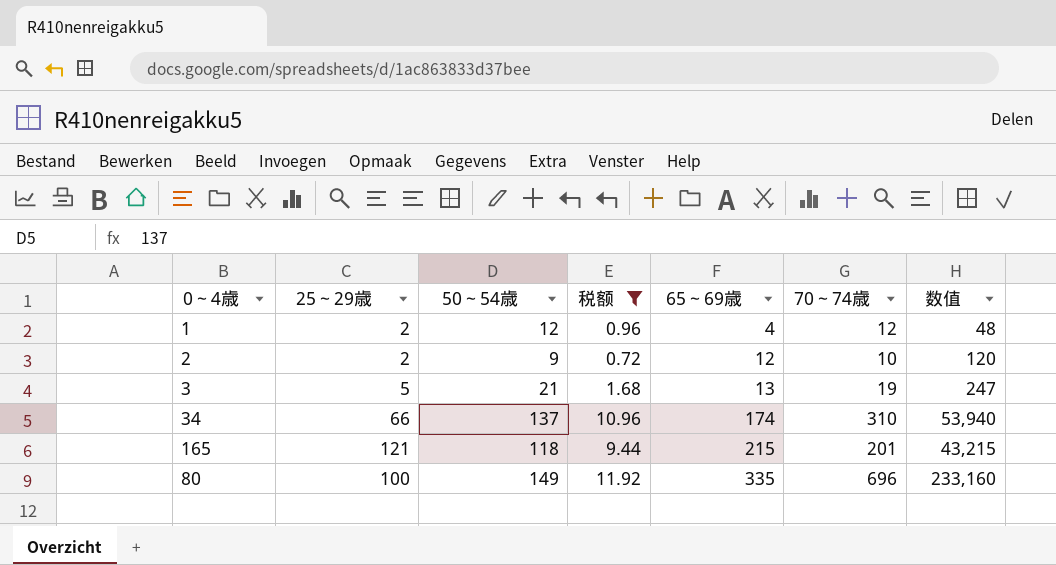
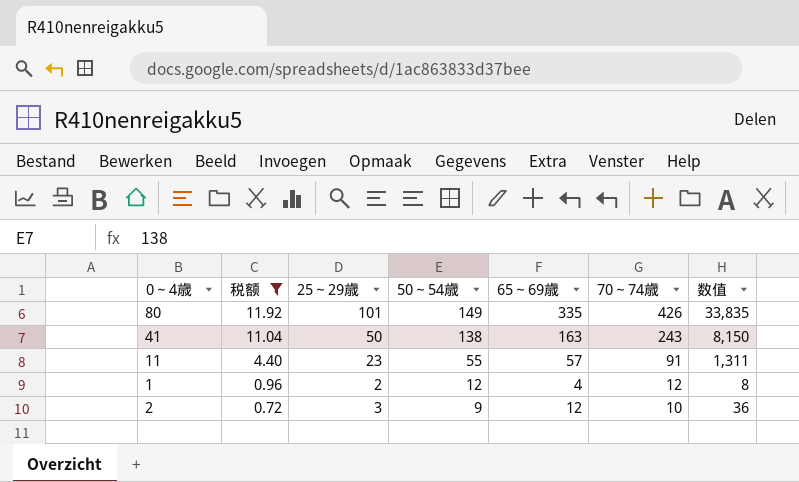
row order: 65～69歳 ascending -> 税额 descending
column 税额 | position: 4 -> 2
column 数值 | formula: [65～69歳] * [70～74歳] -> [25～29歳] * [65～69歳]
row 3: 5 | 21 | 1.68 | 13 | 19 | 247 -> none
row 34: 66 | 137 | 10.96 | 174 | 310 | 53,940 -> none
row 165: 121 | 118 | 9.44 | 215 | 201 | 43,215 -> none
80 | 25～29歳: 100 -> 101
80 | 70～74歳: 696 -> 426
row 41: none -> 11.04 | 50 | 138 | 163 | 243 | 8,150
row 11: none -> 4.40 | 23 | 55 | 57 | 91 | 1,311
2 | 25～29歳: 2 -> 3

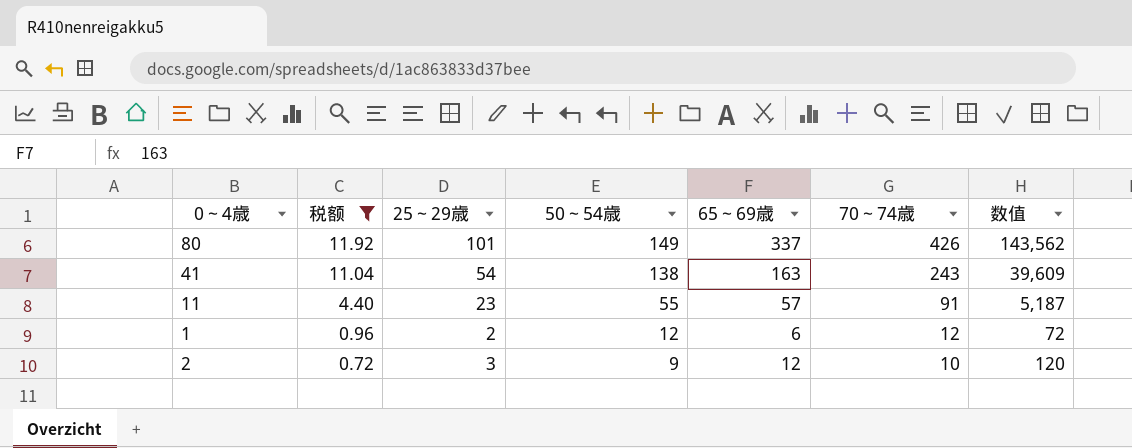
column 数值 | formula: [25～29歳] * [65～69歳] -> [65～69歳] * [70～74歳]
80 | 65～69歳: 335 -> 337
41 | 25～29歳: 50 -> 54
1 | 65～69歳: 4 -> 6

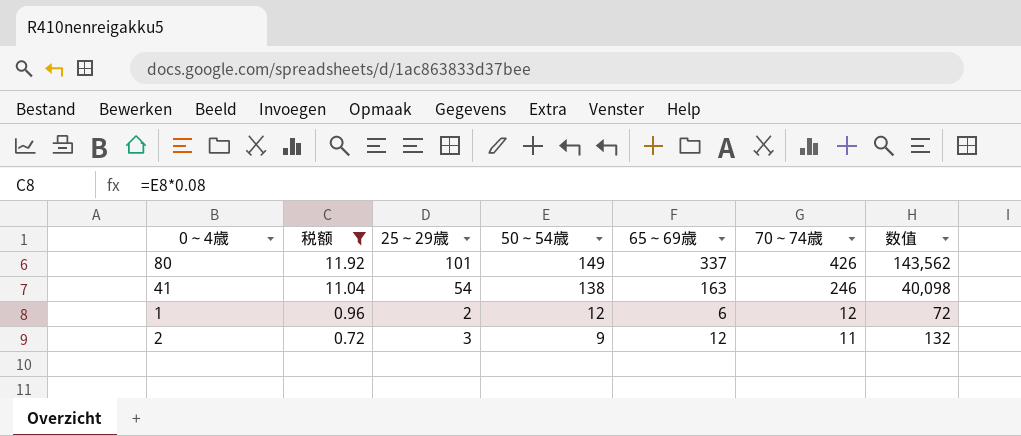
row 11: 4.40 | 23 | 55 | 57 | 91 | 5,187 -> none
41 | 70～74歳: 243 -> 246
41 | 数值: 39,609 -> 40,098
2 | 70～74歳: 10 -> 11
2 | 数值: 120 -> 132

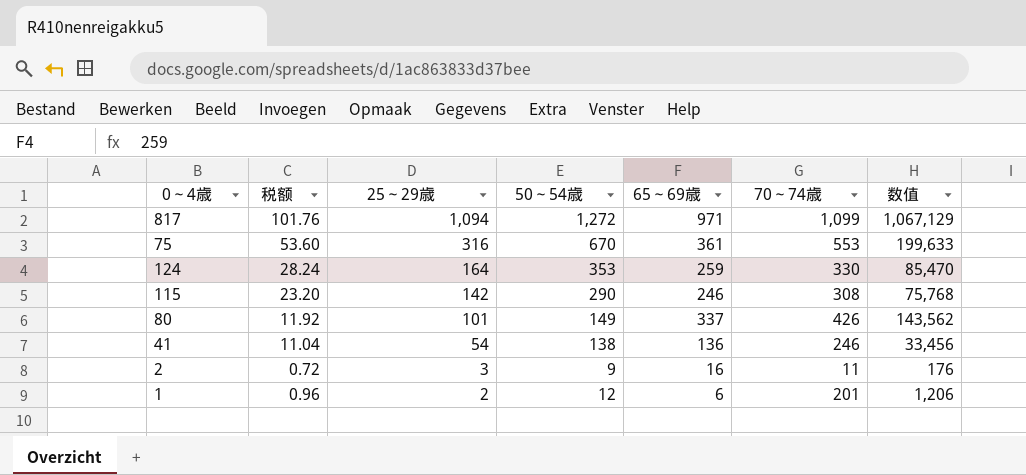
filter: 税额 <= 11.92 -> none
row order: 税额 descending -> 25～29歳 descending
41 | 65～69歳: 163 -> 136
41 | 数值: 40,098 -> 33,456
2 | 65～69歳: 12 -> 16
2 | 数值: 132 -> 176
1 | 70～74歳: 12 -> 201
1 | 数值: 72 -> 1,206

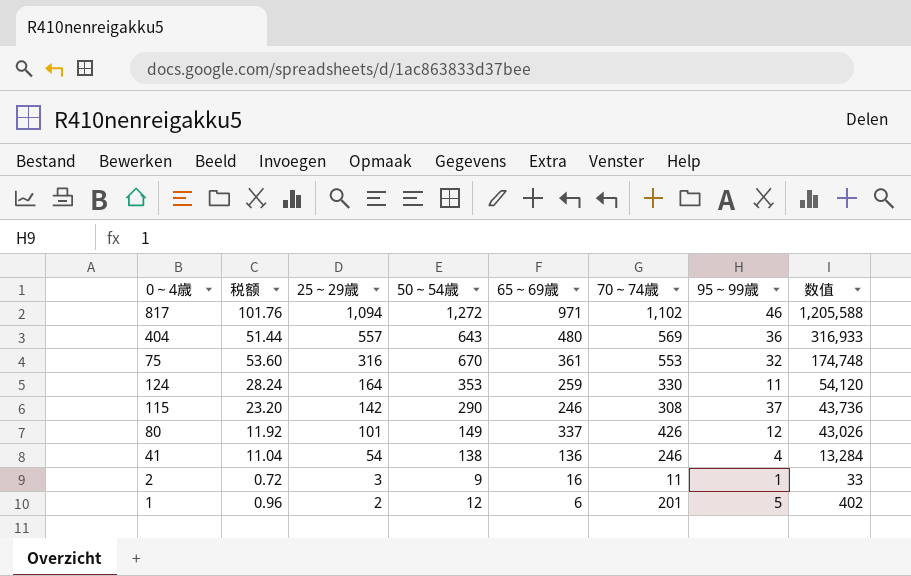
column 95～99歳 | position: none -> 7
column 数值 | formula: [65～69歳] * [70～74歳] -> [25～29歳] * [70～74歳]
817 | 70～74歳: 1,099 -> 1,102
row 404: none -> 51.44 | 557 | 643 | 480 | 569 | 36 | 316,933

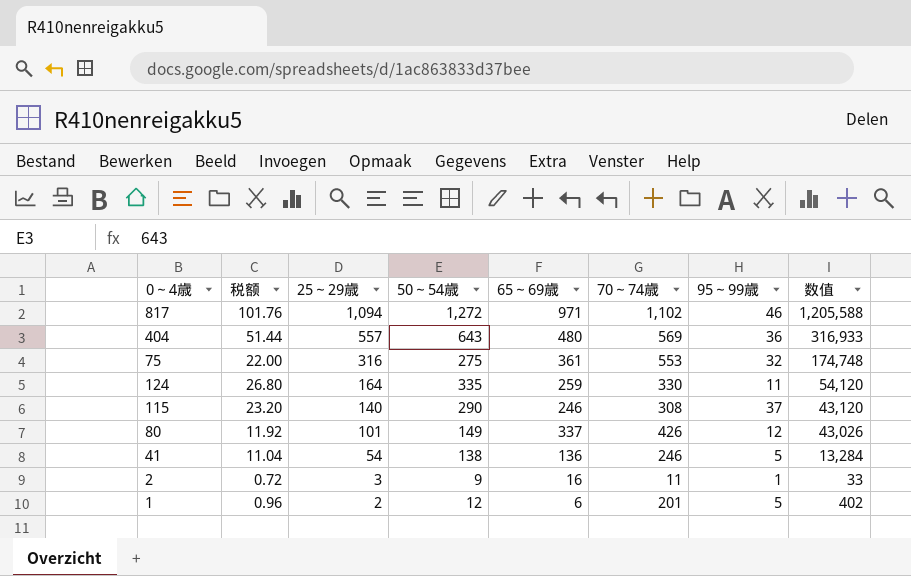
75 | 税额: 53.60 -> 22.00
75 | 50～54歳: 670 -> 275
124 | 税额: 28.24 -> 26.80
124 | 50～54歳: 353 -> 335
115 | 25～29歳: 142 -> 140
115 | 数值: 43,736 -> 43,120
41 | 95～99歳: 4 -> 5

